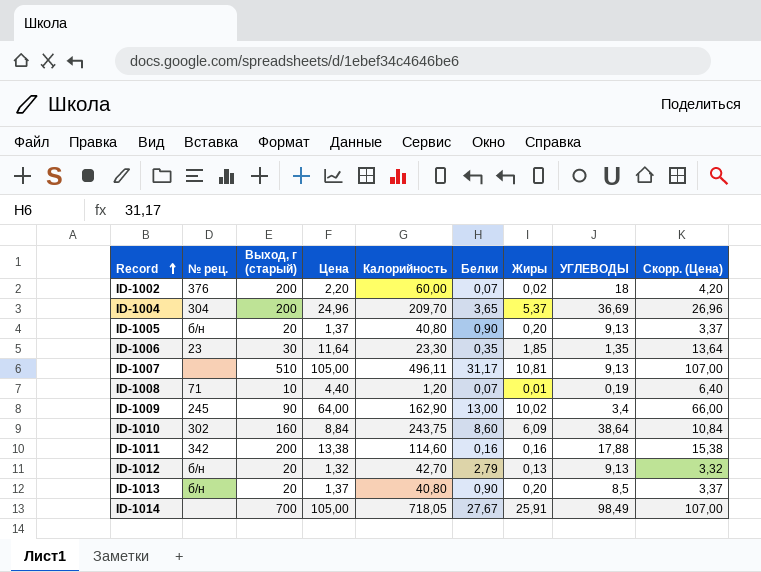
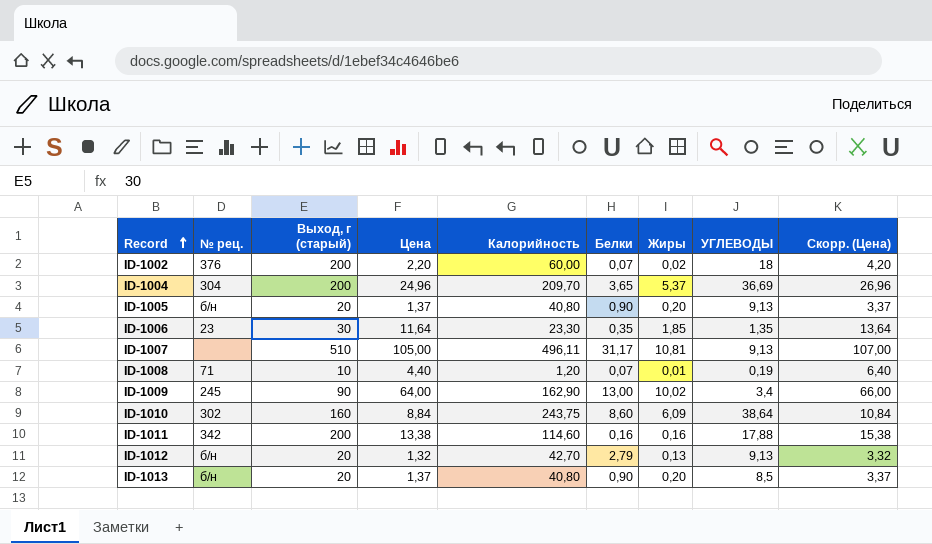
row ID-1014: none | 700 | 105,00 | 718,05 | 27,67 | 25,91 | 98,49 | 107,00 -> none

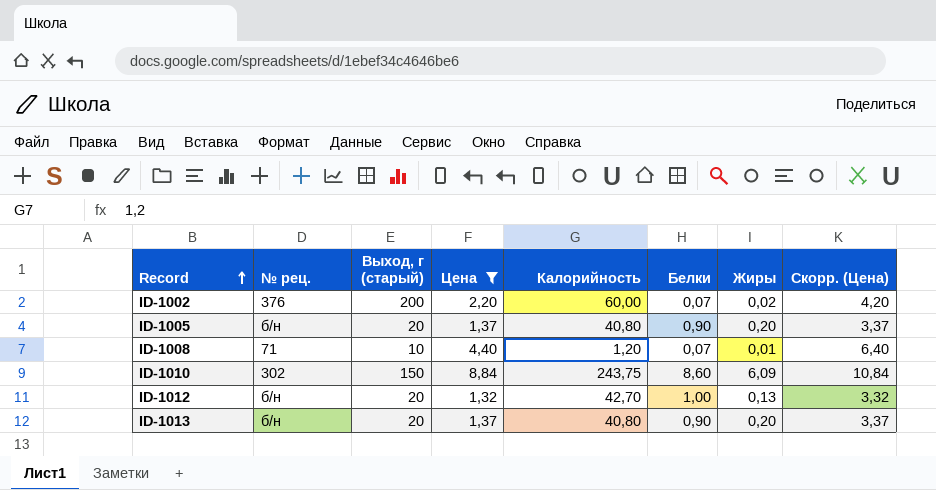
filter: none -> Цена <= 8,84
column УГЛЕВОДЫ | position: 8 -> none
ID-1010 | Выход, г (старый): 160 -> 150
ID-1012 | Белки: 2,79 -> 1,00

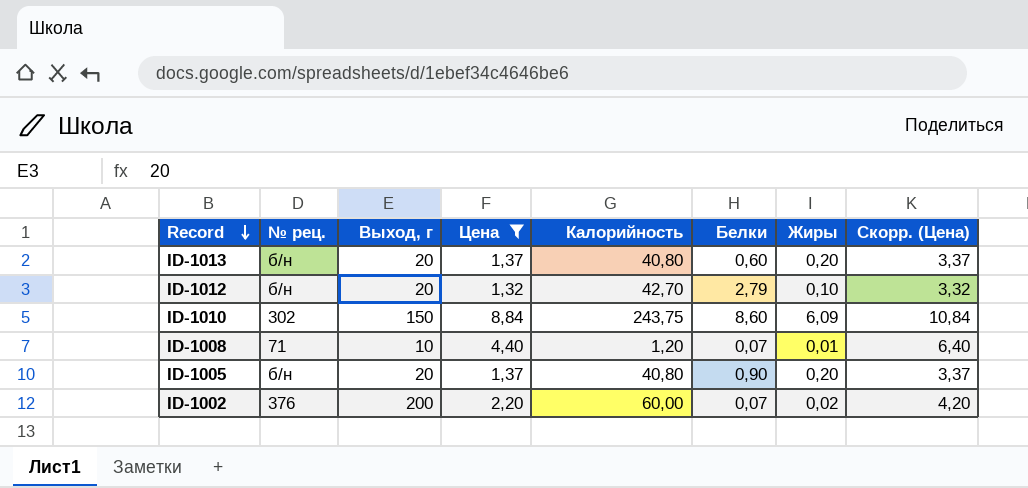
row order: Record ascending -> Record descending
column name: Выход, г (старый) -> Выход, г
ID-1013 | Белки: 0,90 -> 0,60
ID-1012 | Белки: 1,00 -> 2,79
ID-1012 | Жиры: 0,13 -> 0,10

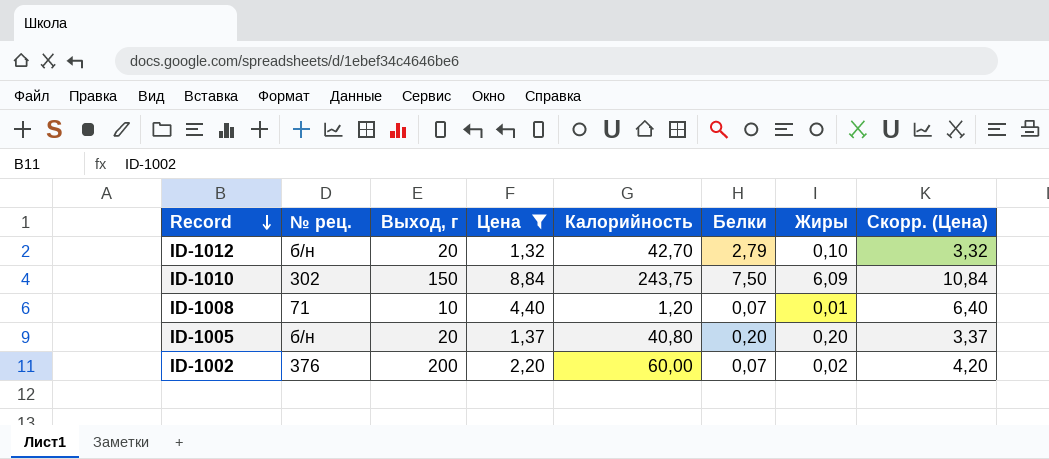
row ID-1013: б/н | 20 | 1,37 | 40,80 | 0,60 | 0,20 | 3,37 -> none
ID-1010 | Белки: 8,60 -> 7,50
ID-1005 | Белки: 0,90 -> 0,20

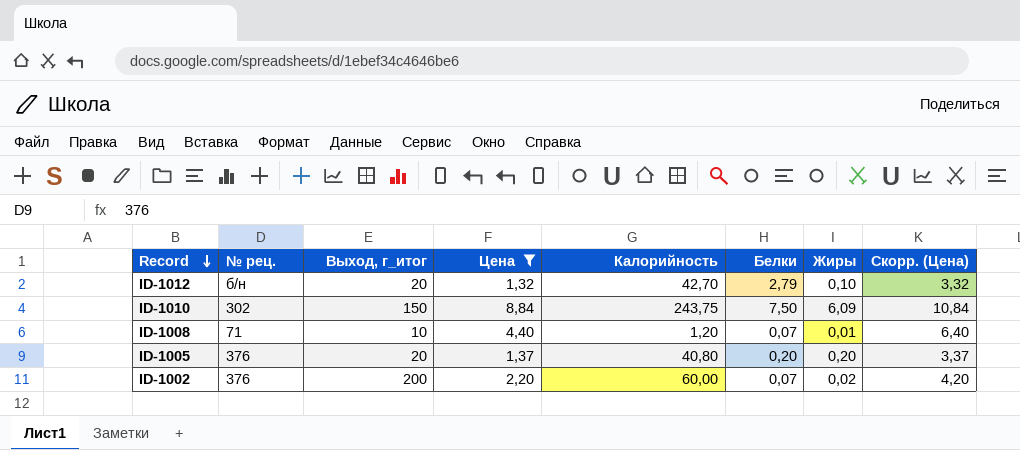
column name: Выход, г -> Выход, г_итог
ID-1005 | № рец.: б/н -> 376

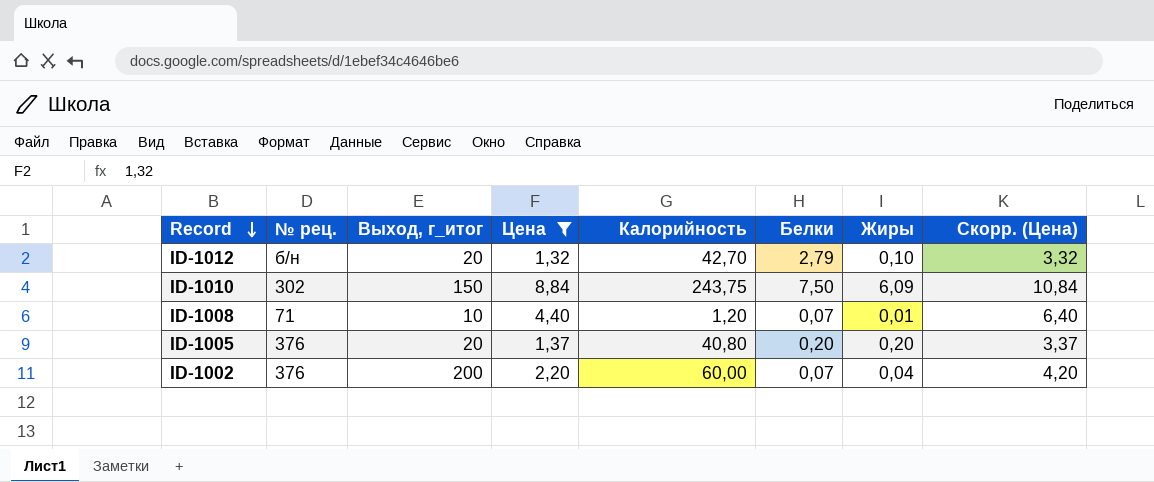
ID-1002 | Жиры: 0,02 -> 0,04

